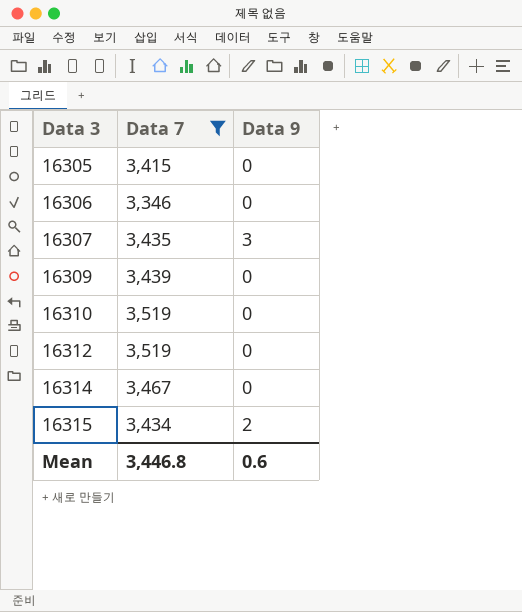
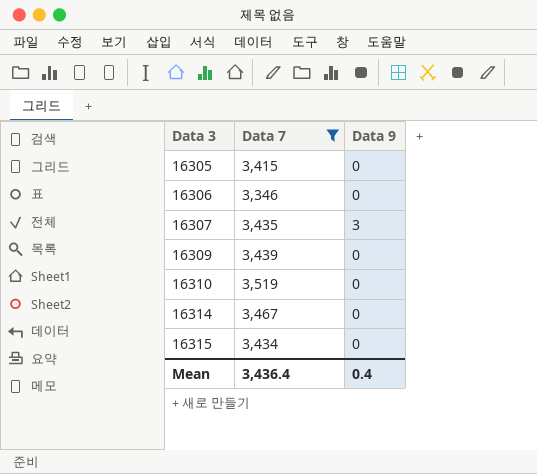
row 16312: 3,519 | 0 -> none
16315 | Data 9: 2 -> 0
Mean | Data 7: 3,446.8 -> 3,436.4
Mean | Data 9: 0.6 -> 0.4

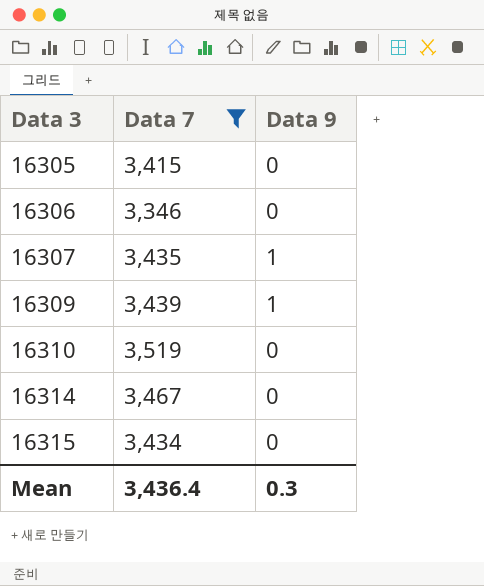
16307 | Data 9: 3 -> 1
16309 | Data 9: 0 -> 1
Mean | Data 9: 0.4 -> 0.3

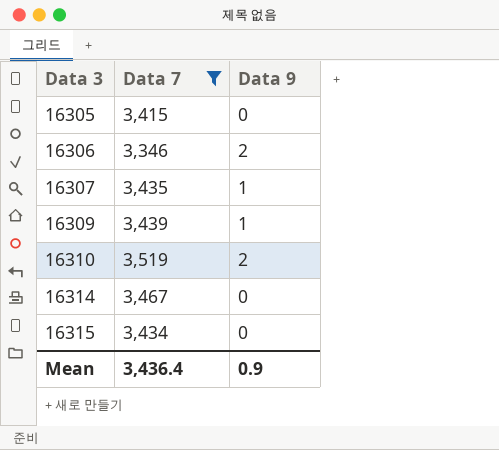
16306 | Data 9: 0 -> 2
16310 | Data 9: 0 -> 2
Mean | Data 9: 0.3 -> 0.9

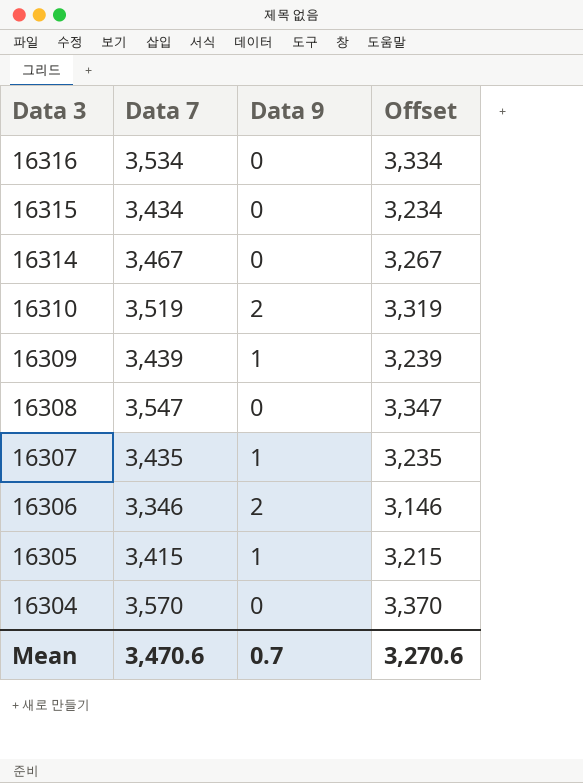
filter: Data 7 <= 3,519 -> none
row order: Data 3 ascending -> Data 3 descending
column Offset | formula: none -> [Data 7] - 200
16305 | Data 9: 0 -> 1
Mean | Data 7: 3,436.4 -> 3,470.6
Mean | Data 9: 0.9 -> 0.7

